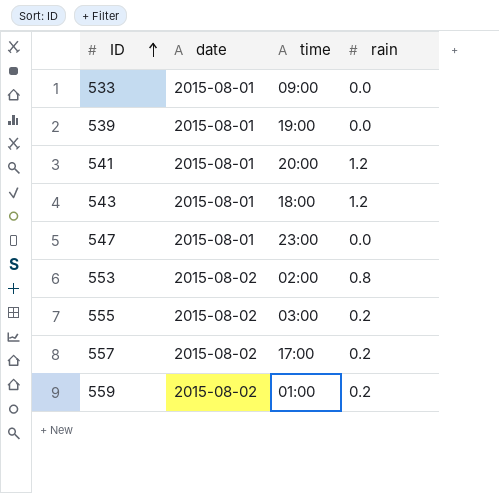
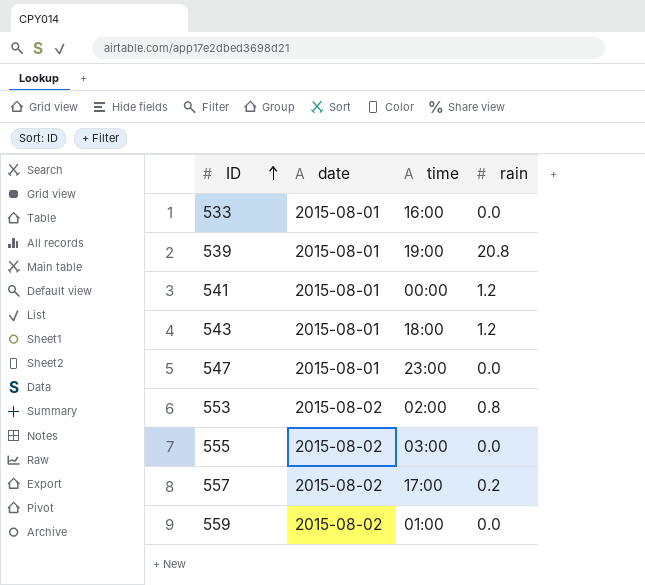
533 | time: 09:00 -> 16:00
539 | rain: 0.0 -> 20.8
541 | time: 20:00 -> 00:00
555 | rain: 0.2 -> 0.0
559 | rain: 0.2 -> 0.0

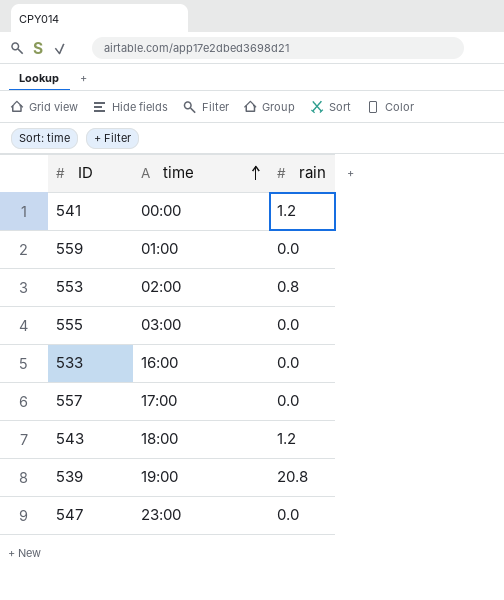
row order: ID ascending -> time ascending
column date | position: 2 -> none
557 | rain: 0.2 -> 0.0

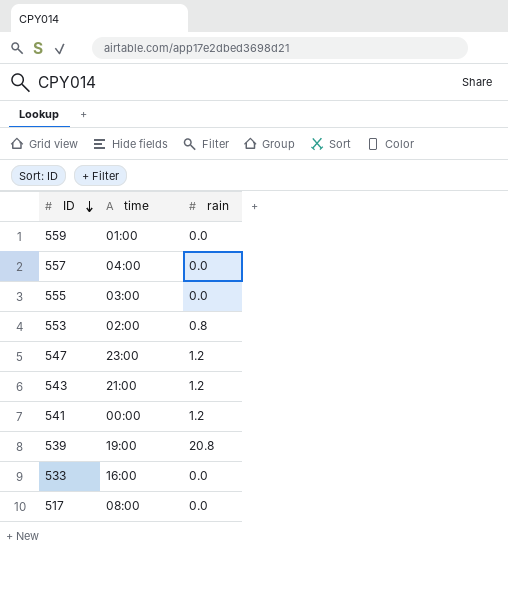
row order: time ascending -> ID descending
557 | time: 17:00 -> 04:00
547 | rain: 0.0 -> 1.2
543 | time: 18:00 -> 21:00
row 517: none -> 08:00 | 0.0

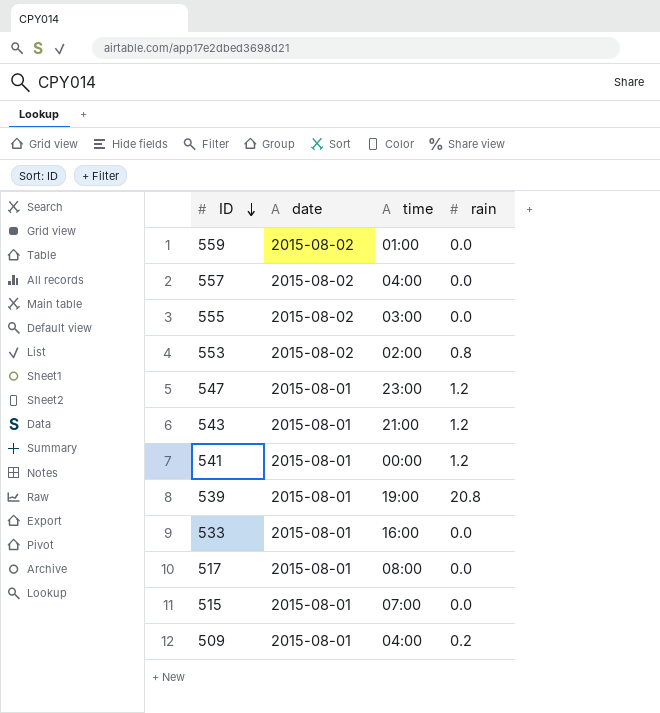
column date | position: none -> 2
row 515: none -> 2015-08-01 | 07:00 | 0.0
row 509: none -> 2015-08-01 | 04:00 | 0.2

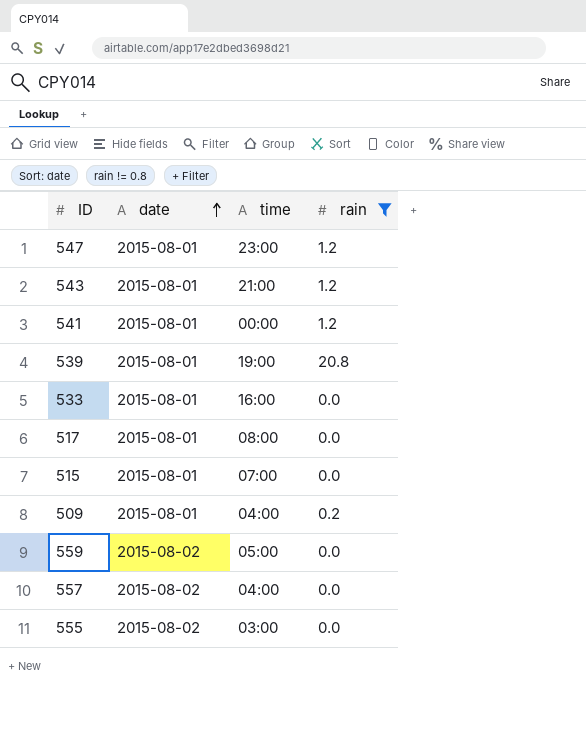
filter: none -> rain != 0.8
row order: ID descending -> date ascending
559 | time: 01:00 -> 05:00

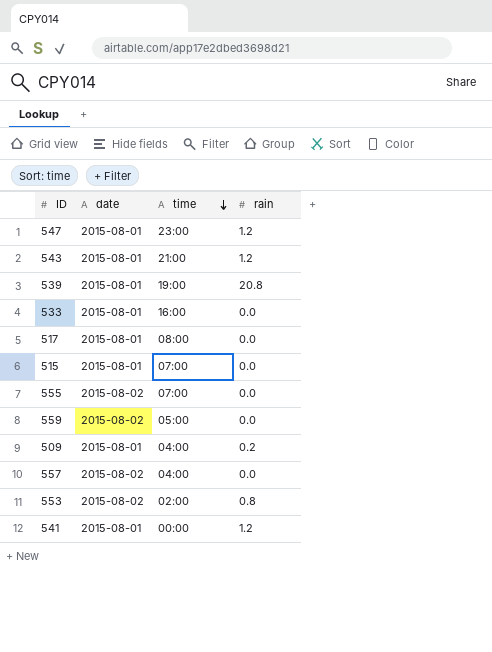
filter: rain != 0.8 -> none
row order: date ascending -> time descending
555 | time: 03:00 -> 07:00

